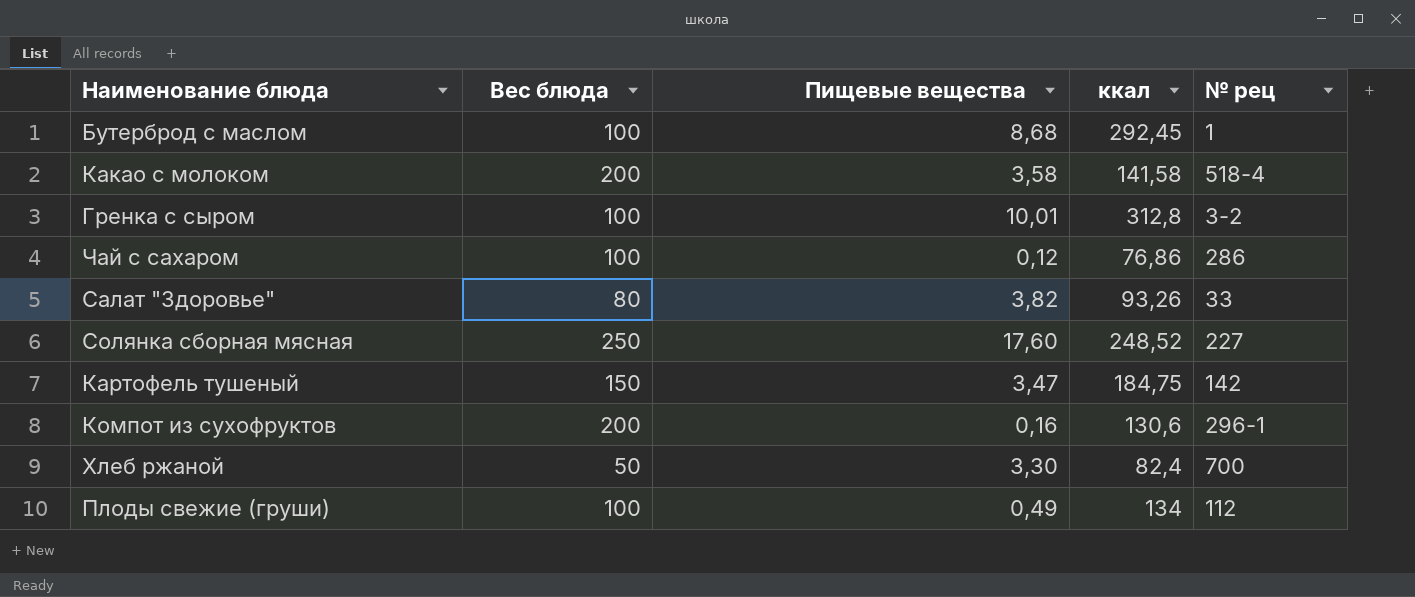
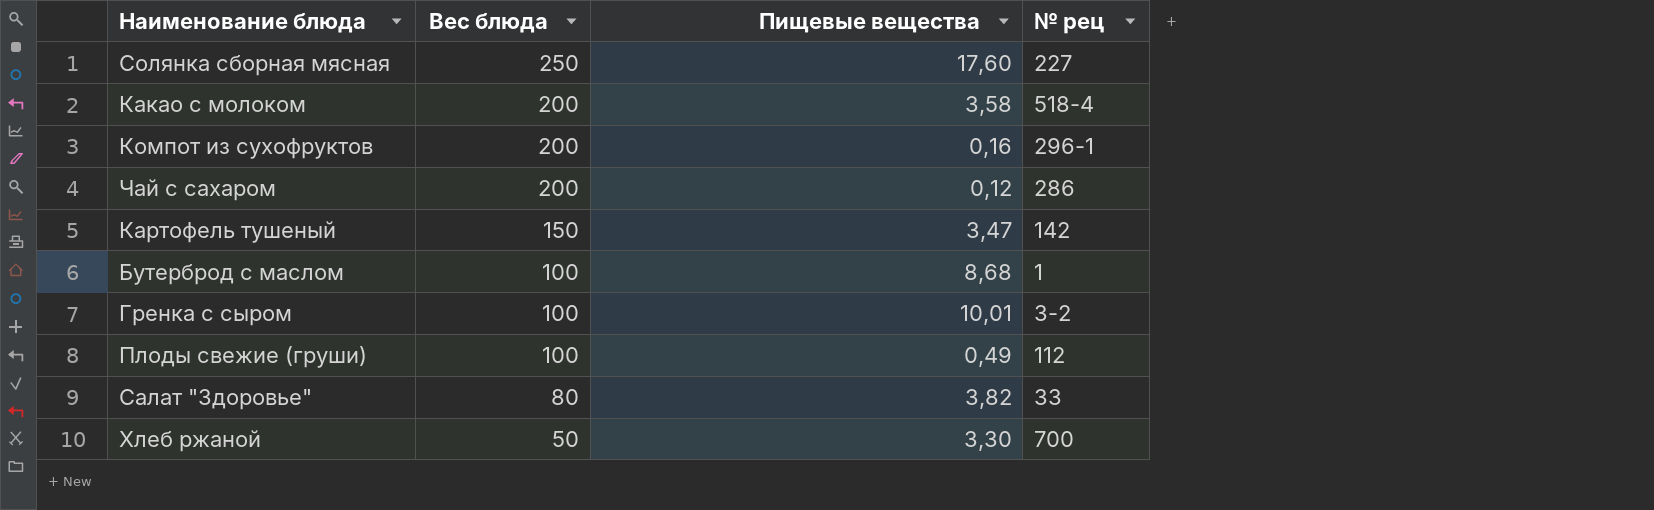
row order: none -> Вес блюда descending
column ккал | position: 4 -> none
Чай с сахаром | Вес блюда: 100 -> 200

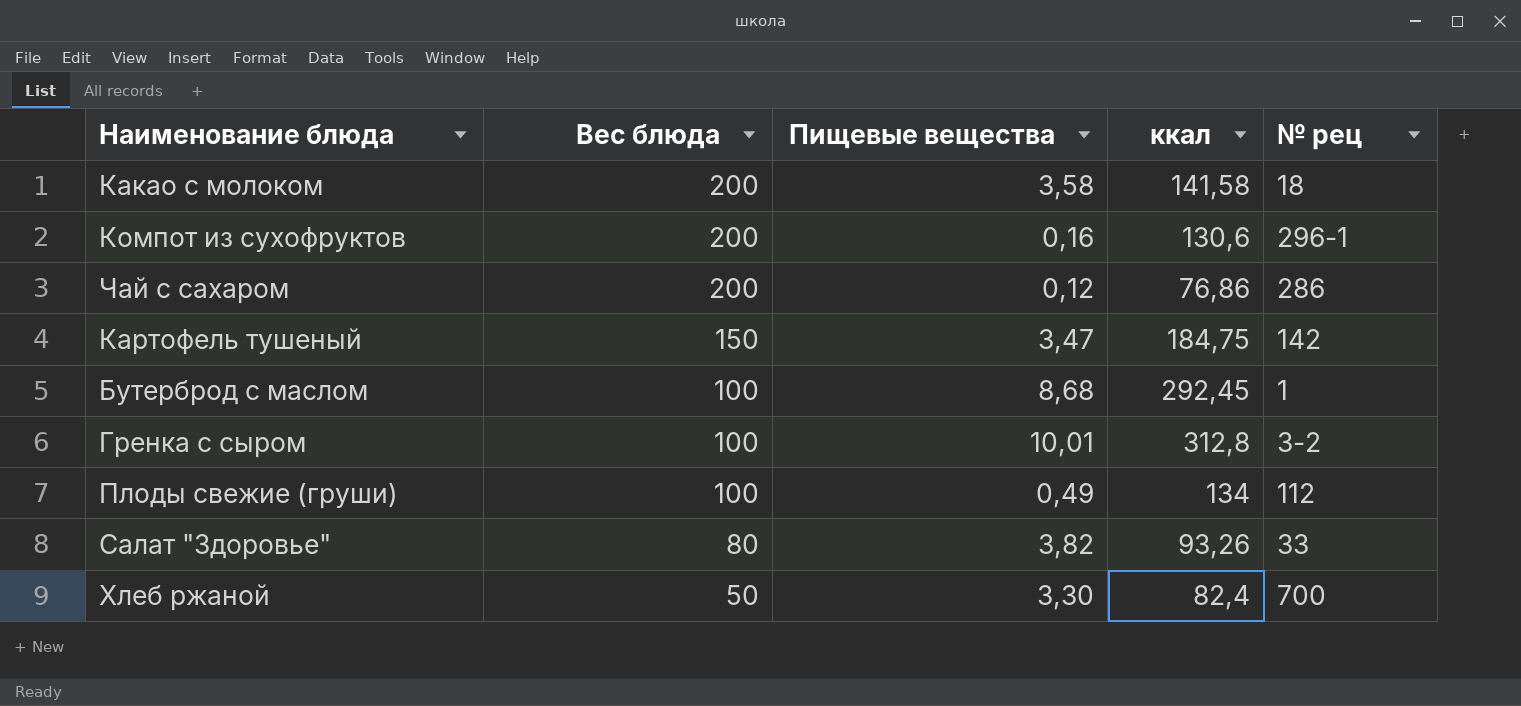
column ккал | position: none -> 4
row Солянка сборная мясная: 250 | 17,60 | 227 -> none
Какао с молоком | № рец: 518-4 -> 18

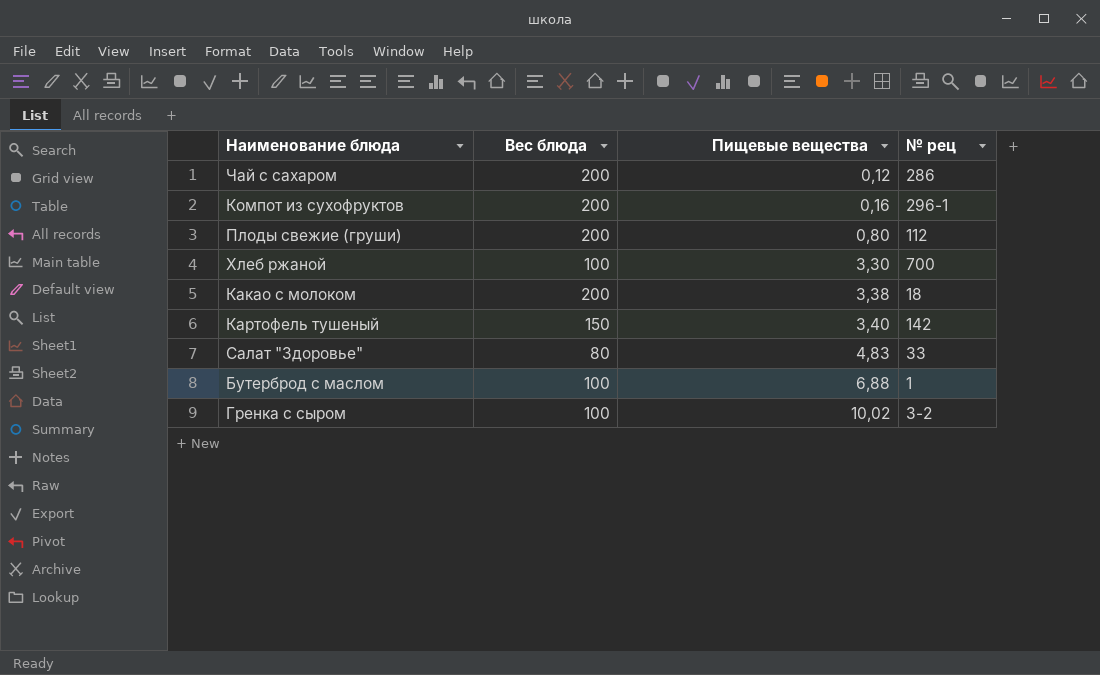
row order: Вес блюда descending -> Пищевые вещества ascending
column ккал | position: 4 -> none
Плоды свежие (груши) | Вес блюда: 100 -> 200
Плоды свежие (груши) | Пищевые вещества: 0,49 -> 0,80
Хлеб ржаной | Вес блюда: 50 -> 100
Какао с молоком | Пищевые вещества: 3,58 -> 3,38
Картофель тушеный | Пищевые вещества: 3,47 -> 3,40
Салат "Здоровье" | Пищевые вещества: 3,82 -> 4,83
Бутерброд с маслом | Пищевые вещества: 8,68 -> 6,88
Гренка с сыром | Пищевые вещества: 10,01 -> 10,02

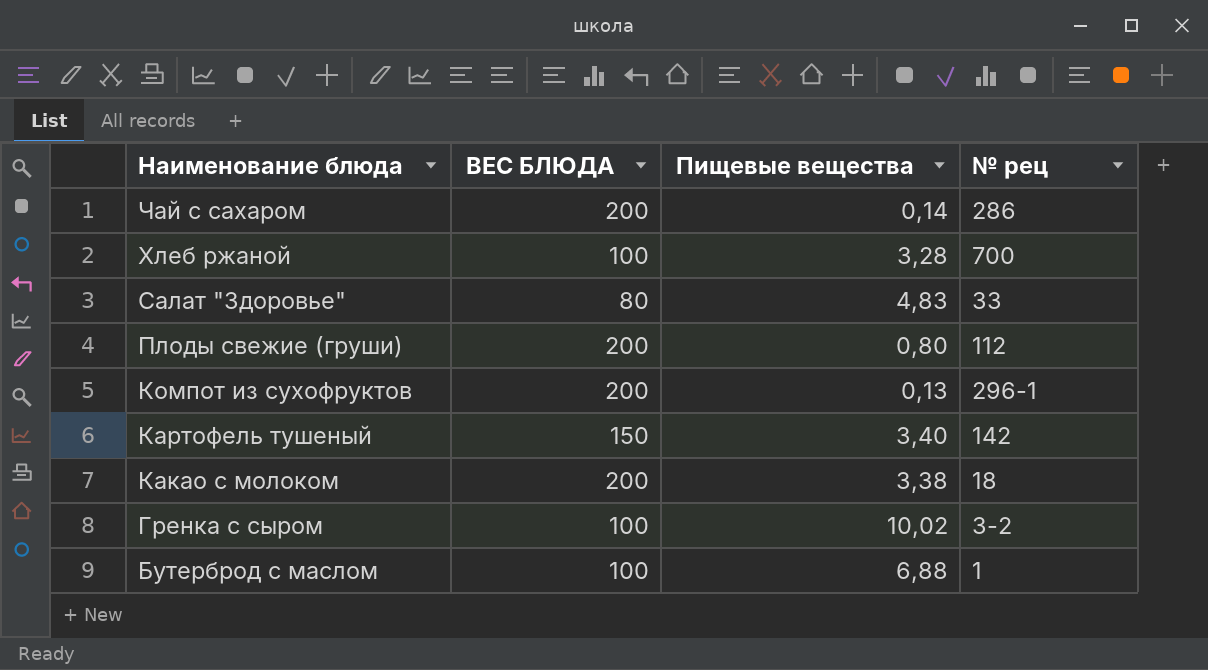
row order: Пищевые вещества ascending -> Наименование блюда descending
column name: Вес блюда -> ВЕС БЛЮДА
Чай с сахаром | Пищевые вещества: 0,12 -> 0,14
Хлеб ржаной | Пищевые вещества: 3,30 -> 3,28
Компот из сухофруктов | Пищевые вещества: 0,16 -> 0,13

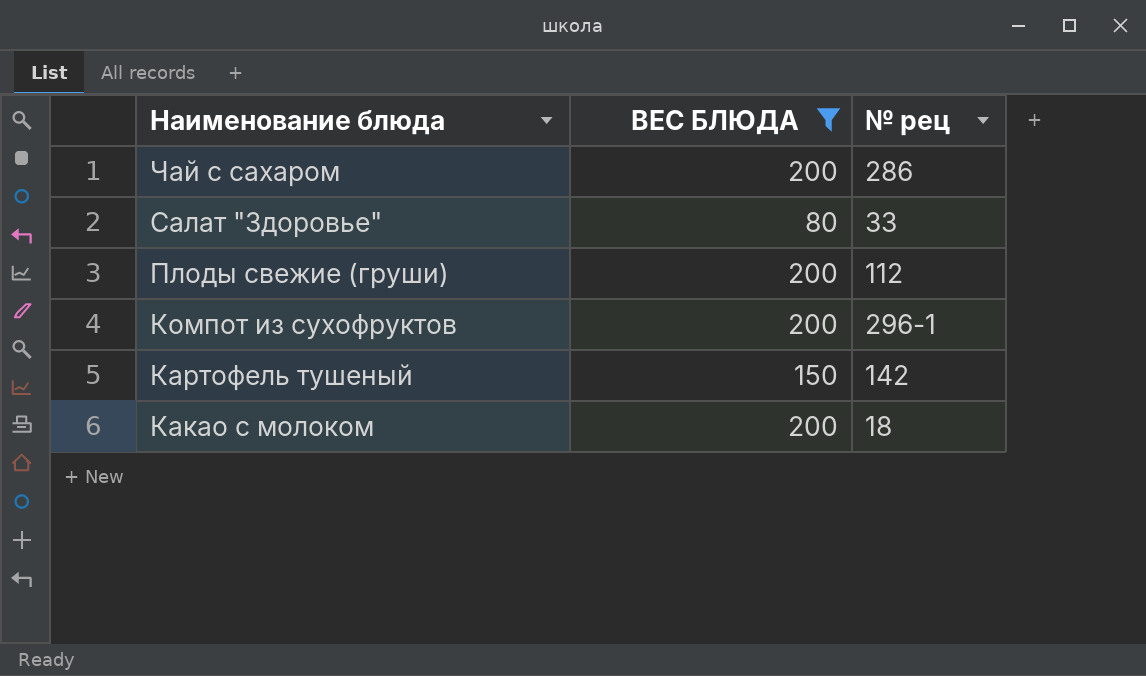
filter: none -> ВЕС БЛЮДА != 100
column Пищевые вещества | position: 3 -> none

